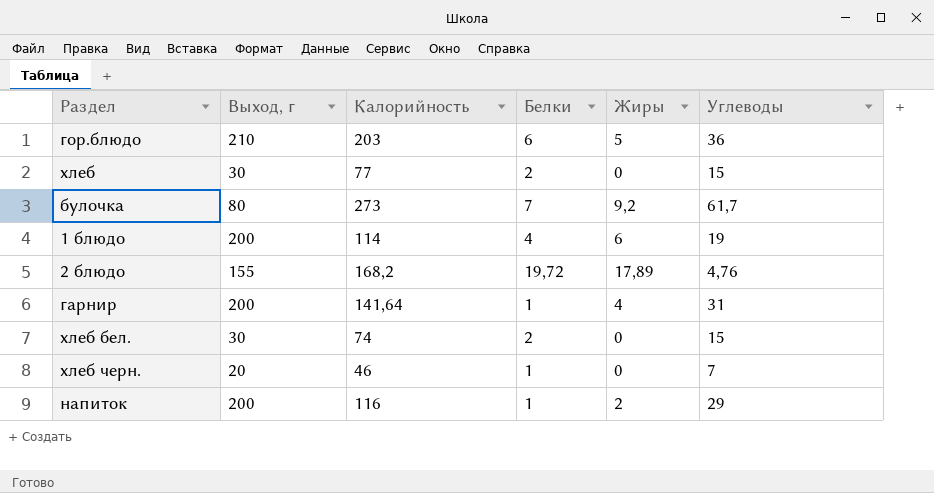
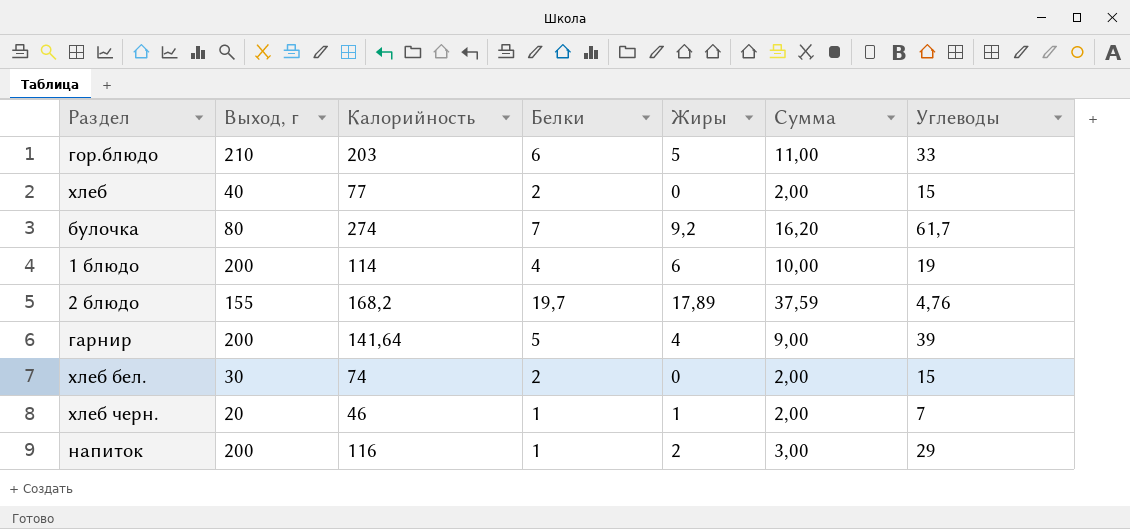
column Сумма | formula: none -> [Белки] + [Жиры]
гор.блюдо | Углеводы: 36 -> 33
хлеб | Выход, г: 30 -> 40
булочка | Калорийность: 273 -> 274
2 блюдо | Белки: 19,72 -> 19,7
гарнир | Белки: 1 -> 5
гарнир | Углеводы: 31 -> 39
хлеб черн. | Жиры: 0 -> 1

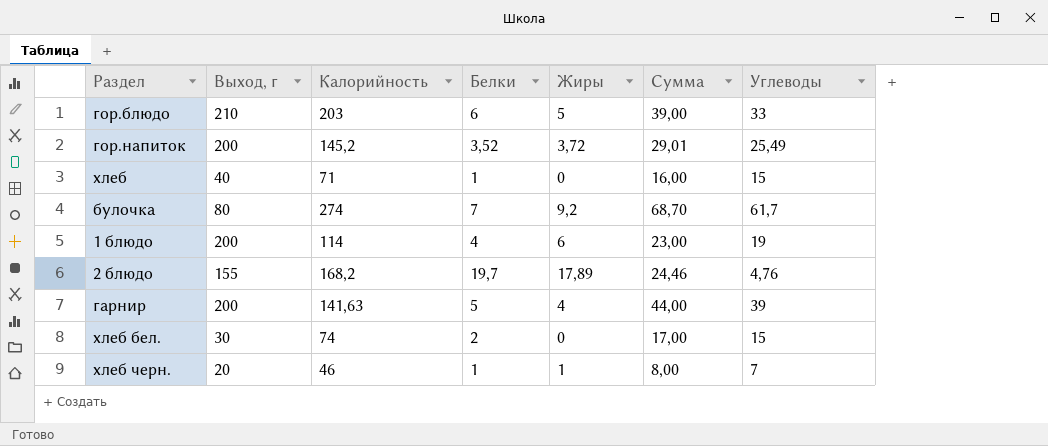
column Сумма | formula: [Белки] + [Жиры] -> [Белки] + [Углеводы]
row напиток: 200 | 116 | 1 | 2 | 3,00 | 29 -> none
row гор.напиток: none -> 200 | 145,2 | 3,52 | 3,72 | 29,01 | 25,49
хлеб | Калорийность: 77 -> 71
хлеб | Белки: 2 -> 1
гарнир | Калорийность: 141,64 -> 141,63

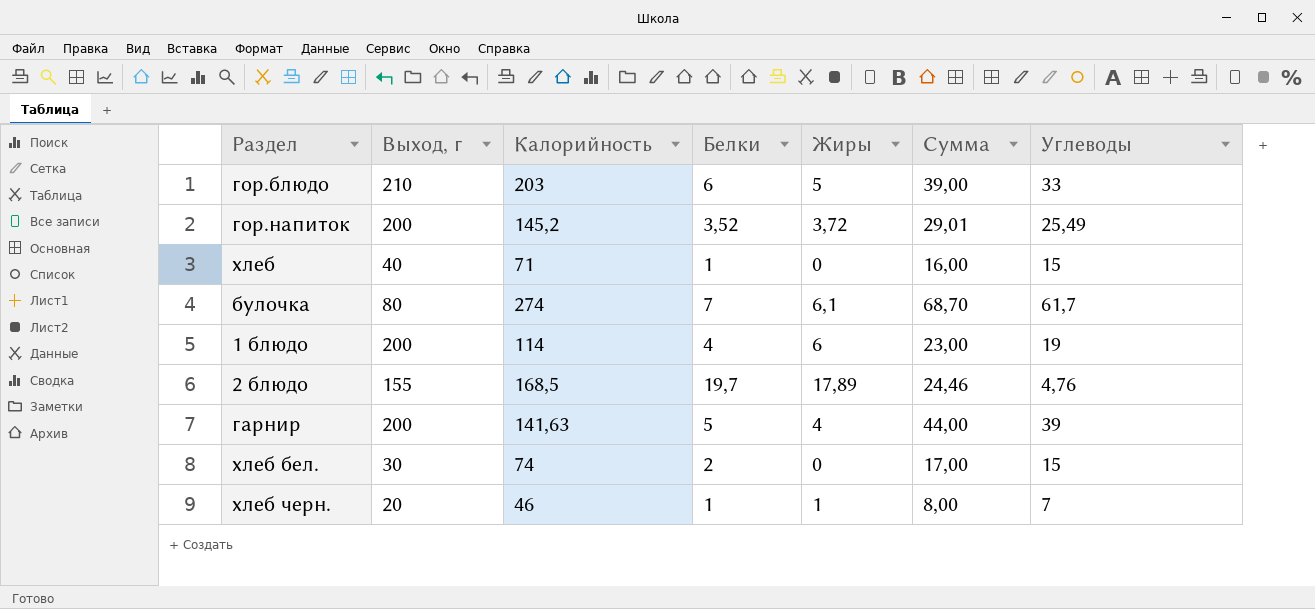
булочка | Жиры: 9,2 -> 6,1
2 блюдо | Калорийность: 168,2 -> 168,5

